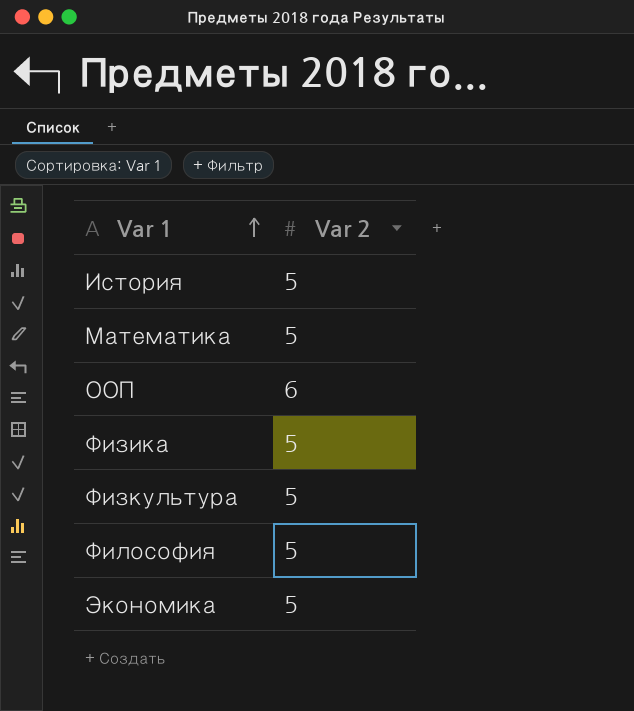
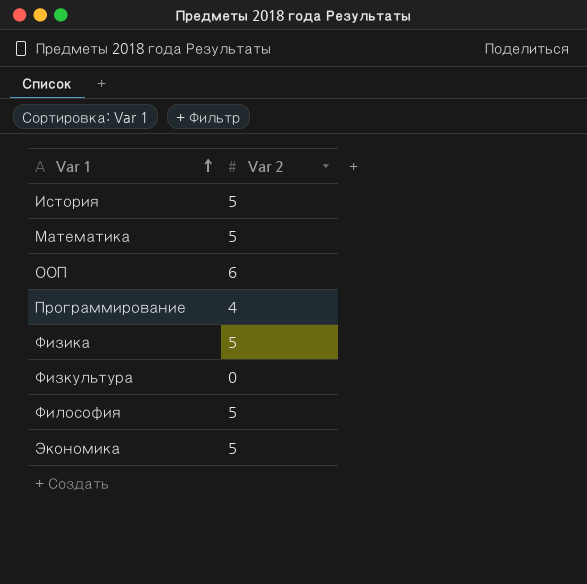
row Программирование: none -> 4
Физкультура | Var 2: 5 -> 0

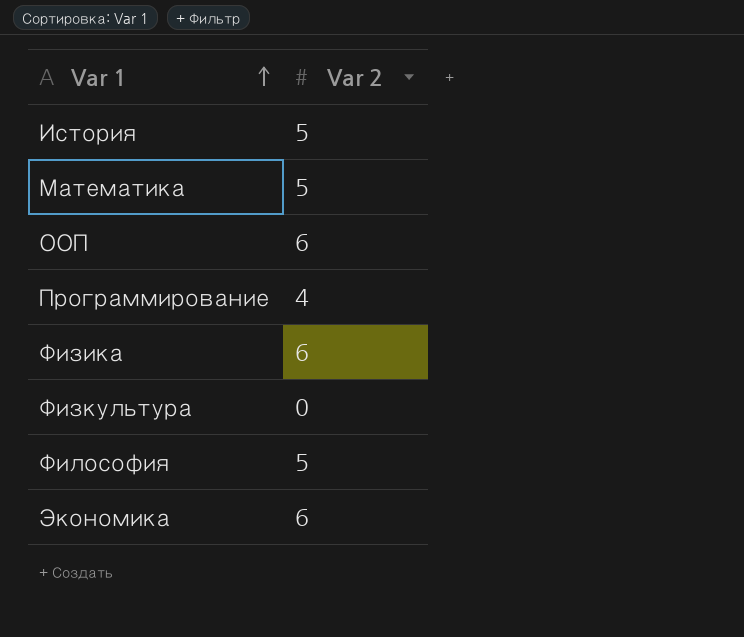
Физика | Var 2: 5 -> 6
Экономика | Var 2: 5 -> 6

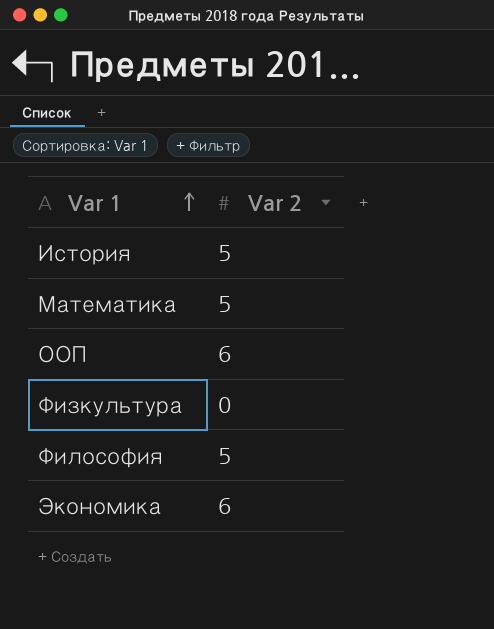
row Программирование: 4 -> none
row Физика: 6 -> none

